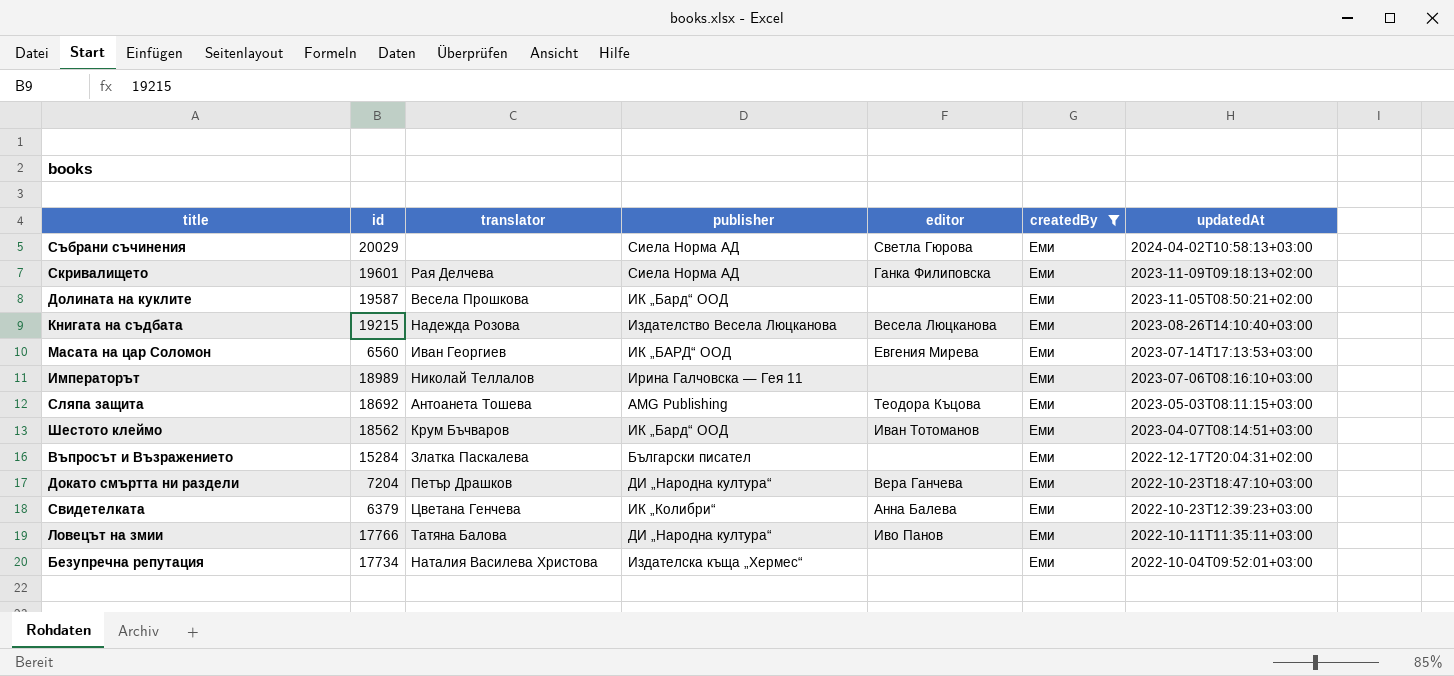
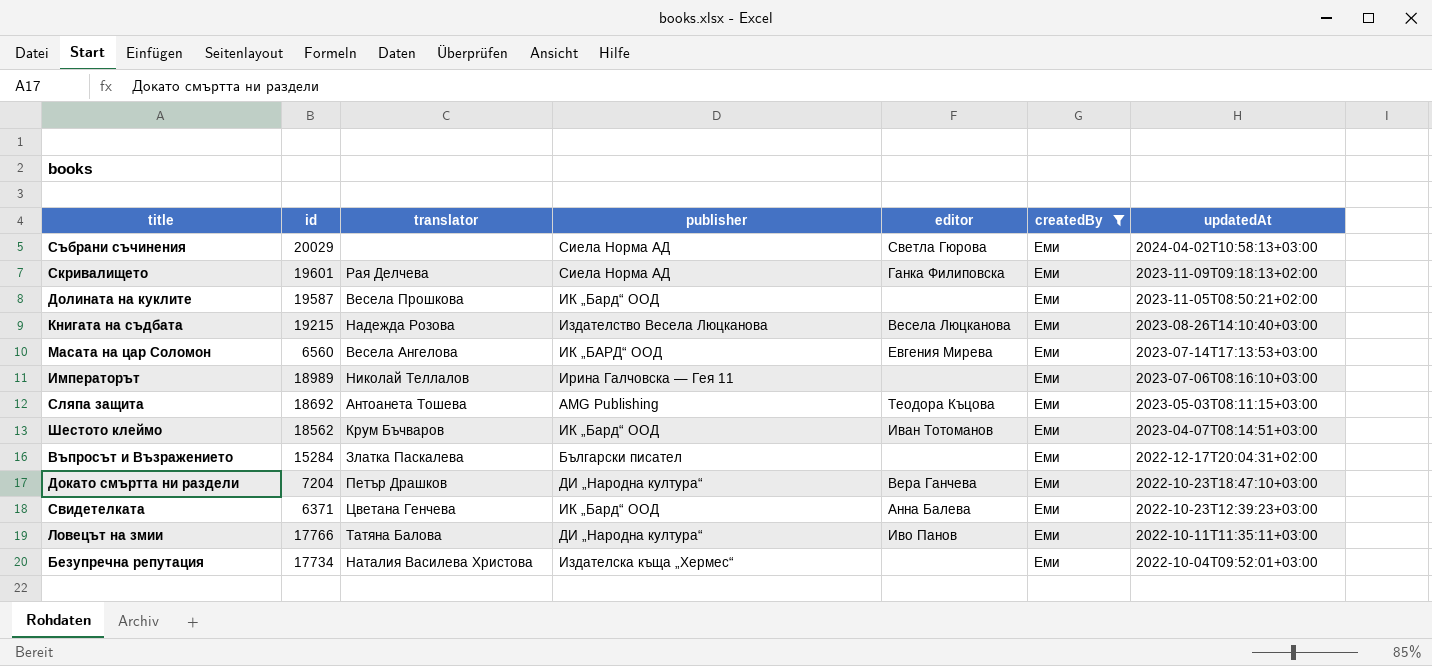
Масата на цар Соломон | translator: Иван Георгиев -> Весела Ангелова
Свидетелката | id: 6379 -> 6371
Свидетелката | publisher: ИК „Колибри“ -> ИК „Бард“ ООД

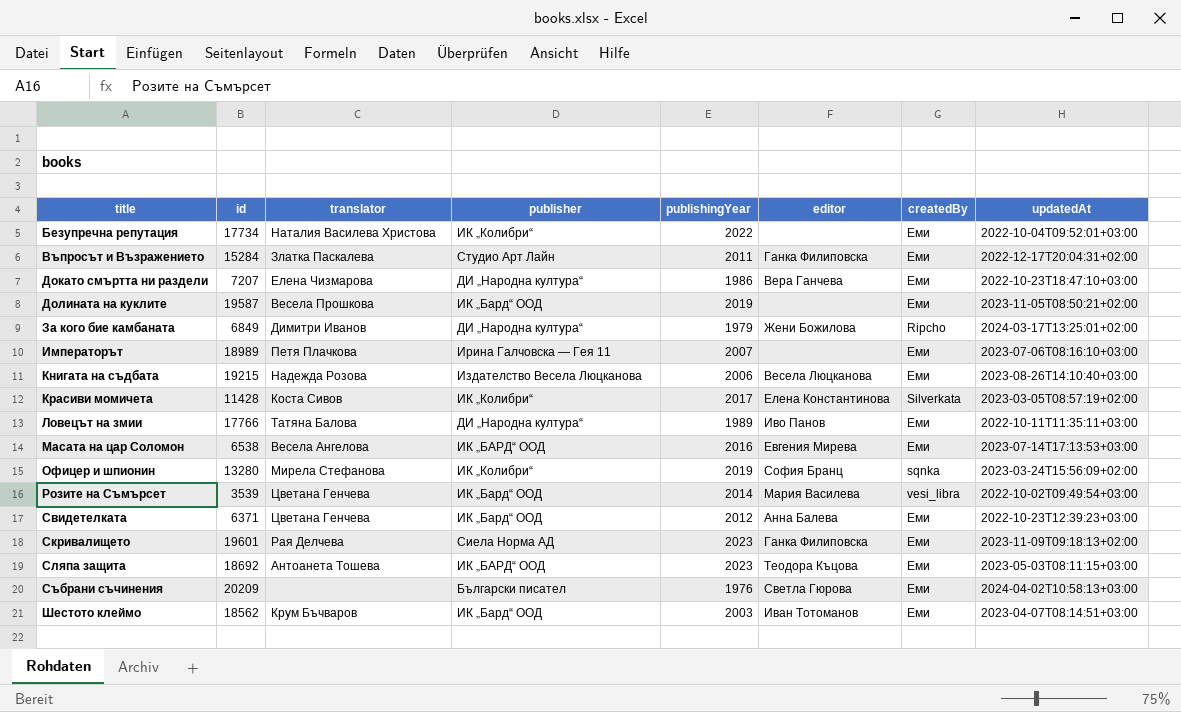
filter: createdBy = Еми -> none
row order: updatedAt descending -> title ascending
column publishingYear | position: none -> 5
Безупречна репутация | publisher: Издателска къща „Хермес“ -> ИК „Колибри“
Въпросът и Възражението | publisher: Български писател -> Студио Арт Лайн
Въпросът и Възражението | editor: none -> Ганка Филиповска
Докато смъртта ни раздели | id: 7204 -> 7207
Докато смъртта ни раздели | translator: Петър Драшков -> Елена Чизмарова
Императорът | translator: Николай Теллалов -> Петя Плачкова
Масата на цар Соломон | id: 6560 -> 6538
Сляпа защита | publisher: AMG Publishing -> ИК „БАРД“ ООД
Събрани съчинения | id: 20029 -> 20209
Събрани съчинения | publisher: Сиела Норма АД -> Български писател

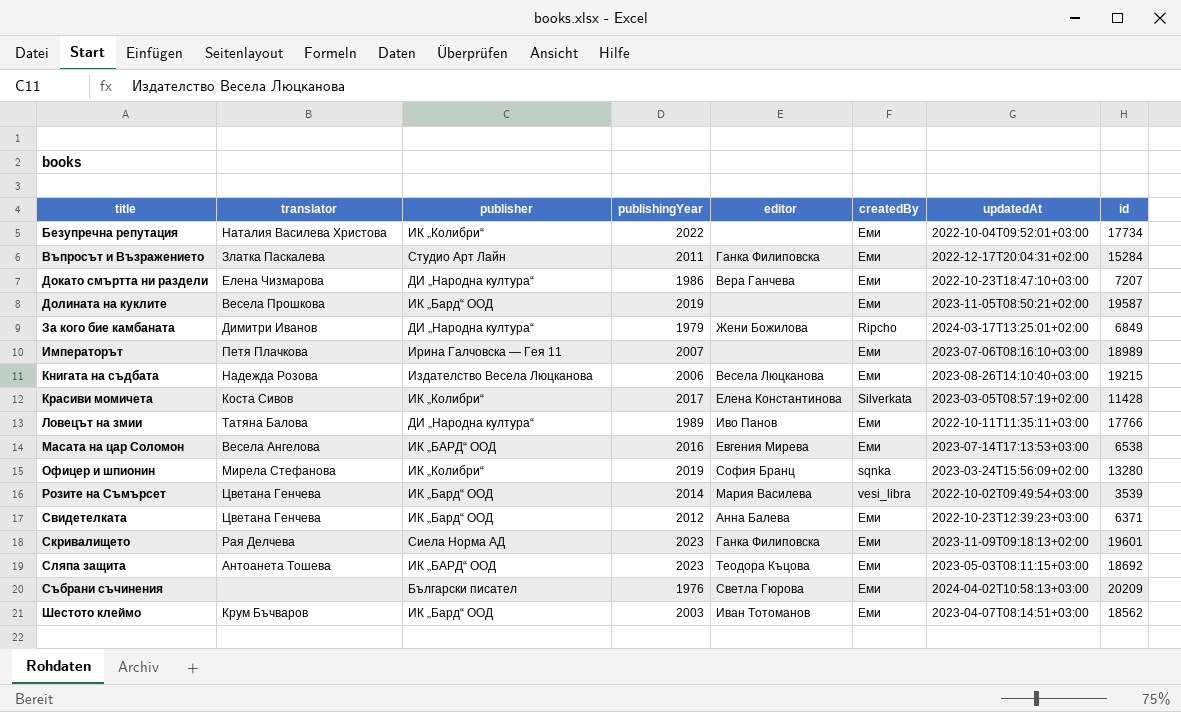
column id | position: 2 -> 8

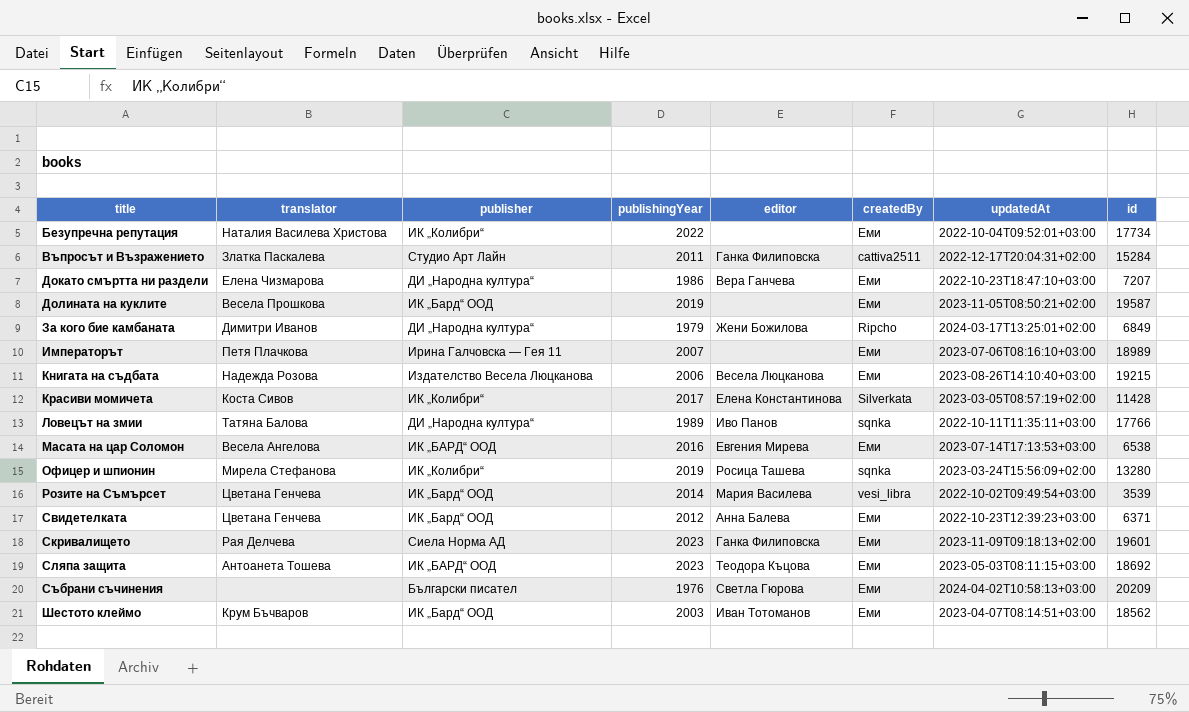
Въпросът и Възражението | createdBy: Еми -> cattiva2511
Ловецът на змии | createdBy: Еми -> sqnka
Офицер и шпионин | editor: София Бранц -> Росица Ташева

